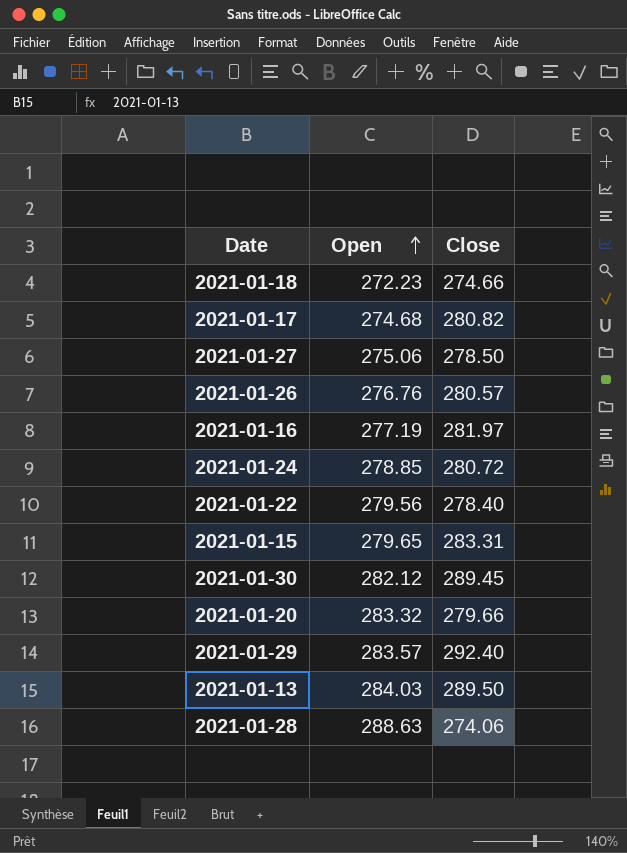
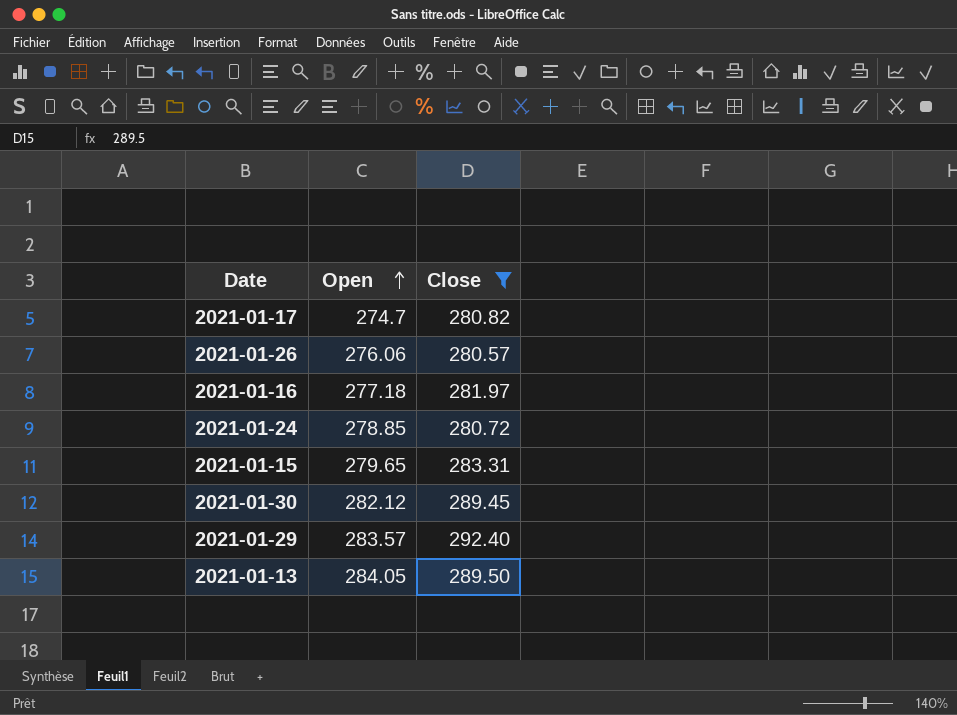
filter: none -> Close >= 280.57
2021-01-17 | Open: 274.68 -> 274.7
2021-01-26 | Open: 276.76 -> 276.06
2021-01-16 | Open: 277.19 -> 277.18
2021-01-13 | Open: 284.03 -> 284.05

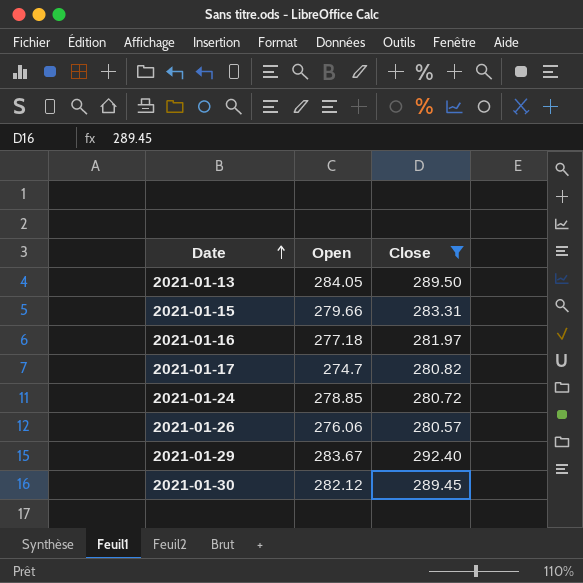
row order: Open ascending -> Date ascending
2021-01-15 | Open: 279.65 -> 279.66
2021-01-29 | Open: 283.57 -> 283.67

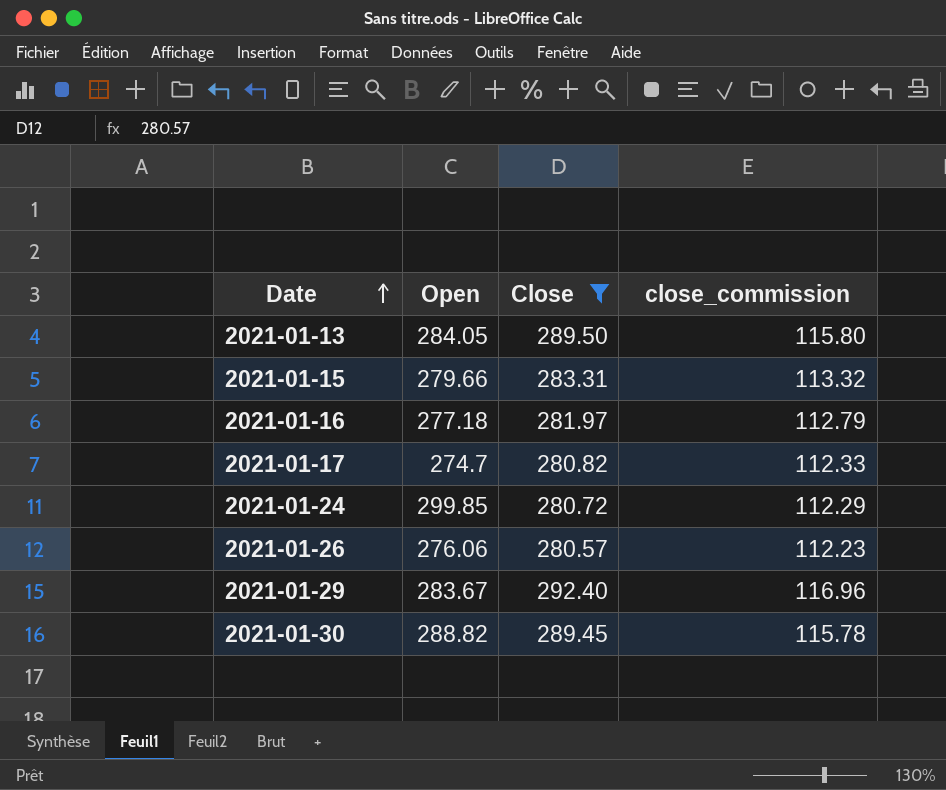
column close_commission | formula: none -> [Close] * 0.4
2021-01-24 | Open: 278.85 -> 299.85
2021-01-30 | Open: 282.12 -> 288.82

